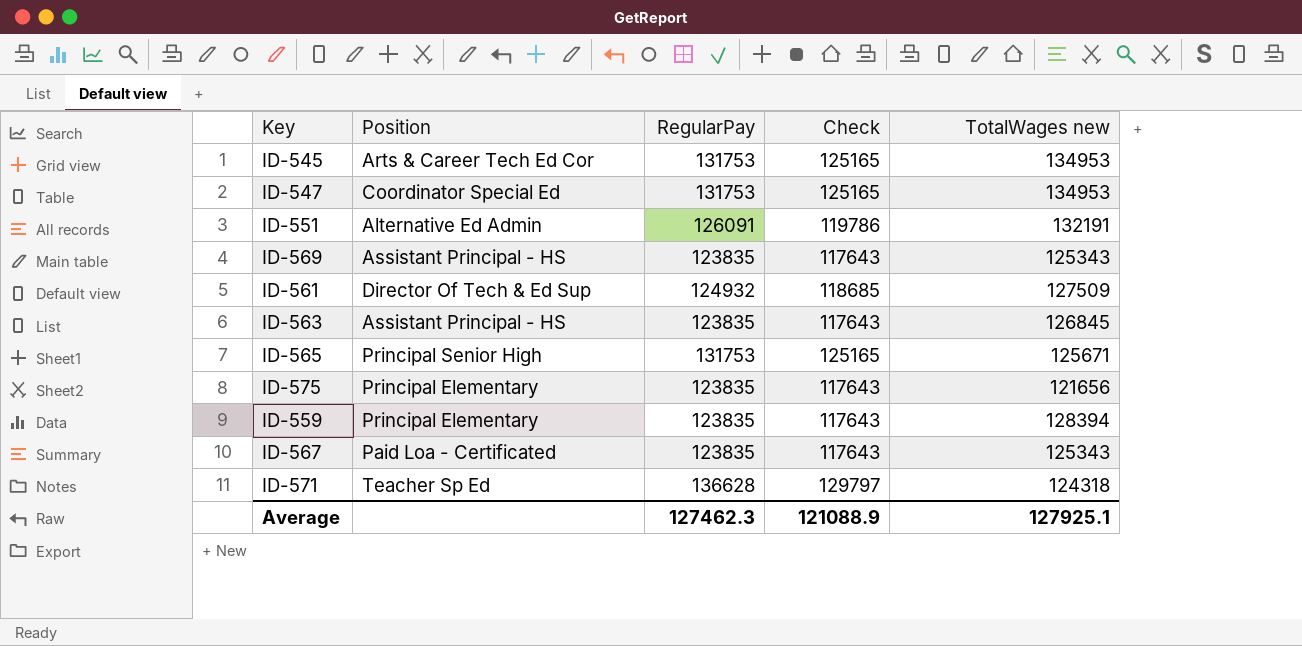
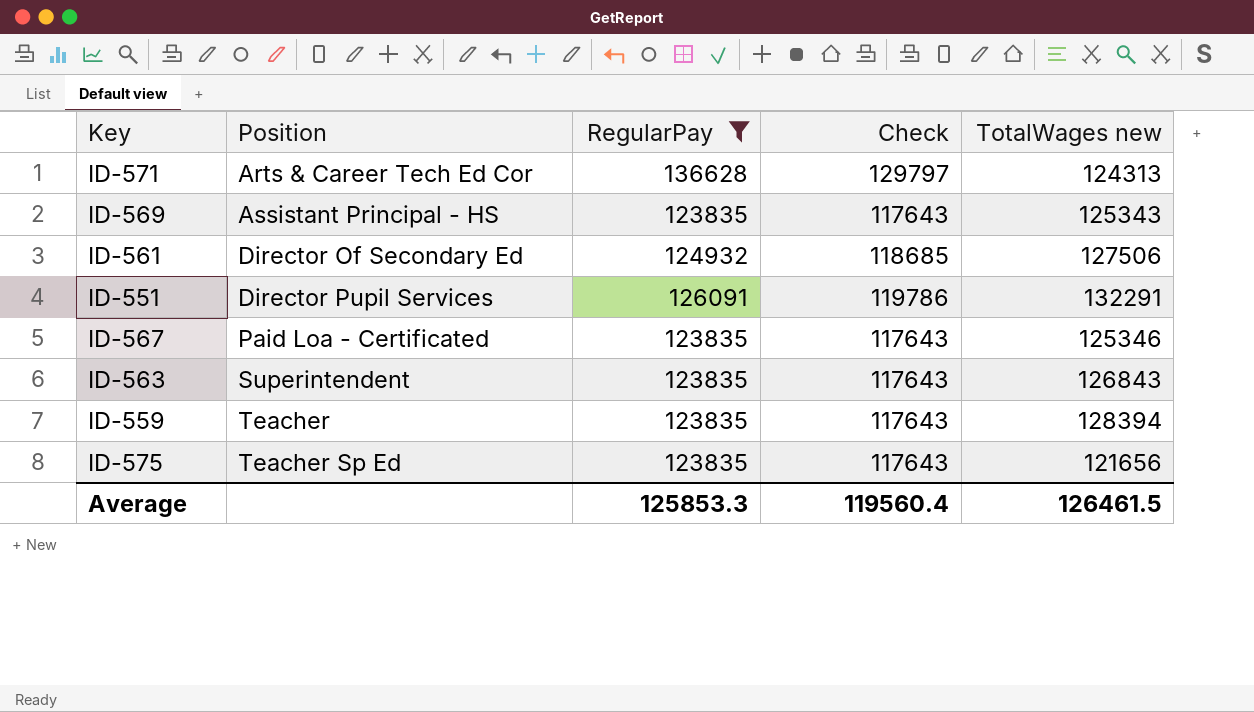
filter: none -> RegularPay != 131753
row order: none -> Position ascending
ID-571 | Position: Teacher Sp Ed -> Arts & Career Tech Ed Cor
ID-571 | TotalWages new: 124318 -> 124313
ID-561 | Position: Director Of Tech & Ed Sup -> Director Of Secondary Ed
ID-561 | TotalWages new: 127509 -> 127506
ID-551 | Position: Alternative Ed Admin -> Director Pupil Services
ID-551 | TotalWages new: 132191 -> 132291
ID-567 | TotalWages new: 125343 -> 125346
ID-563 | Position: Assistant Principal - HS -> Superintendent
ID-563 | TotalWages new: 126845 -> 126843
ID-559 | Position: Principal Elementary -> Teacher
ID-575 | Position: Principal Elementary -> Teacher Sp Ed
Average | RegularPay: 127462.3 -> 125853.3
Average | Check: 121088.9 -> 119560.4
Average | TotalWages new: 127925.1 -> 126461.5

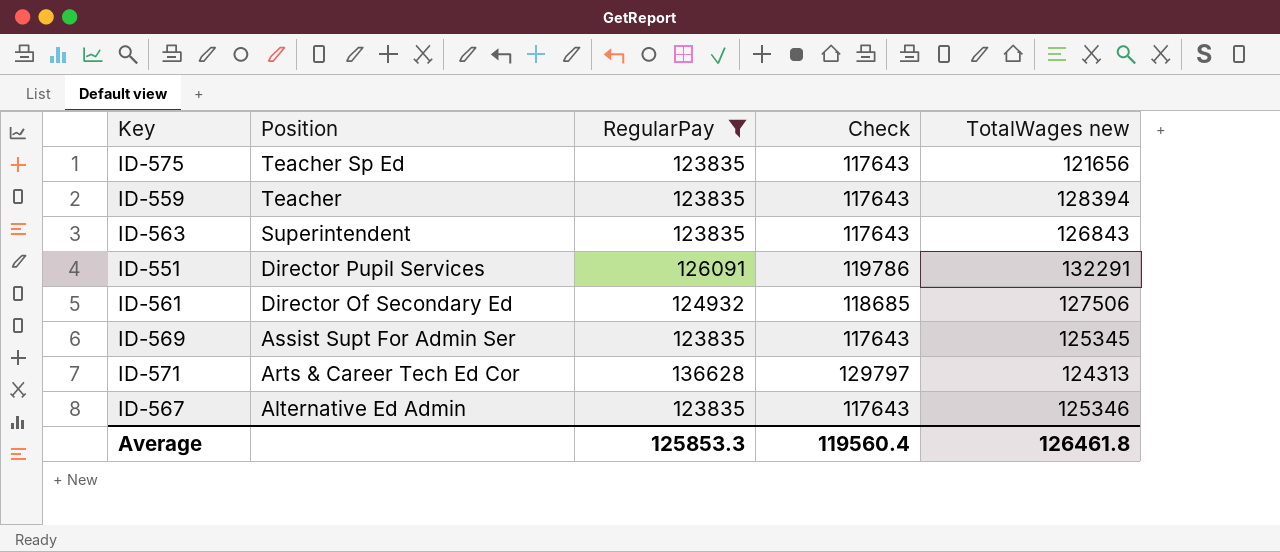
row order: Position ascending -> Position descending
ID-569 | Position: Assistant Principal - HS -> Assist Supt For Admin Ser
ID-569 | TotalWages new: 125343 -> 125345
ID-567 | Position: Paid Loa - Certificated -> Alternative Ed Admin
Average | TotalWages new: 126461.5 -> 126461.8

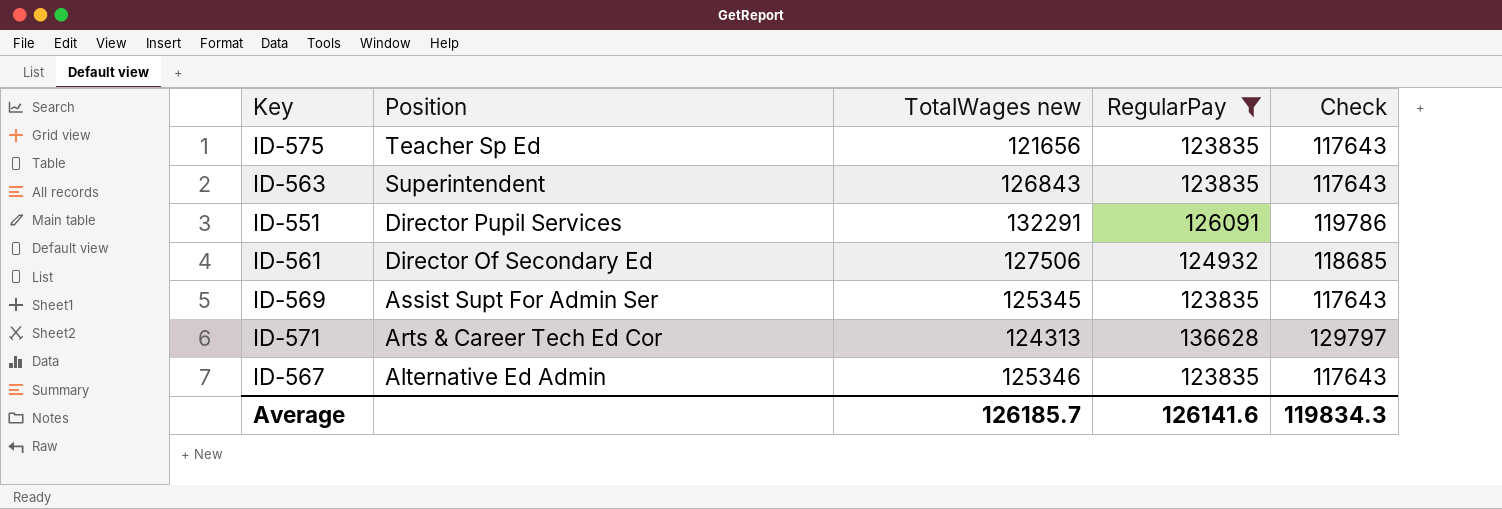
column TotalWages new | position: 5 -> 3
row ID-559: Teacher | 123835 | 117643 | 128394 -> none
Average | TotalWages new: 126461.8 -> 126185.7
Average | RegularPay: 125853.3 -> 126141.6
Average | Check: 119560.4 -> 119834.3

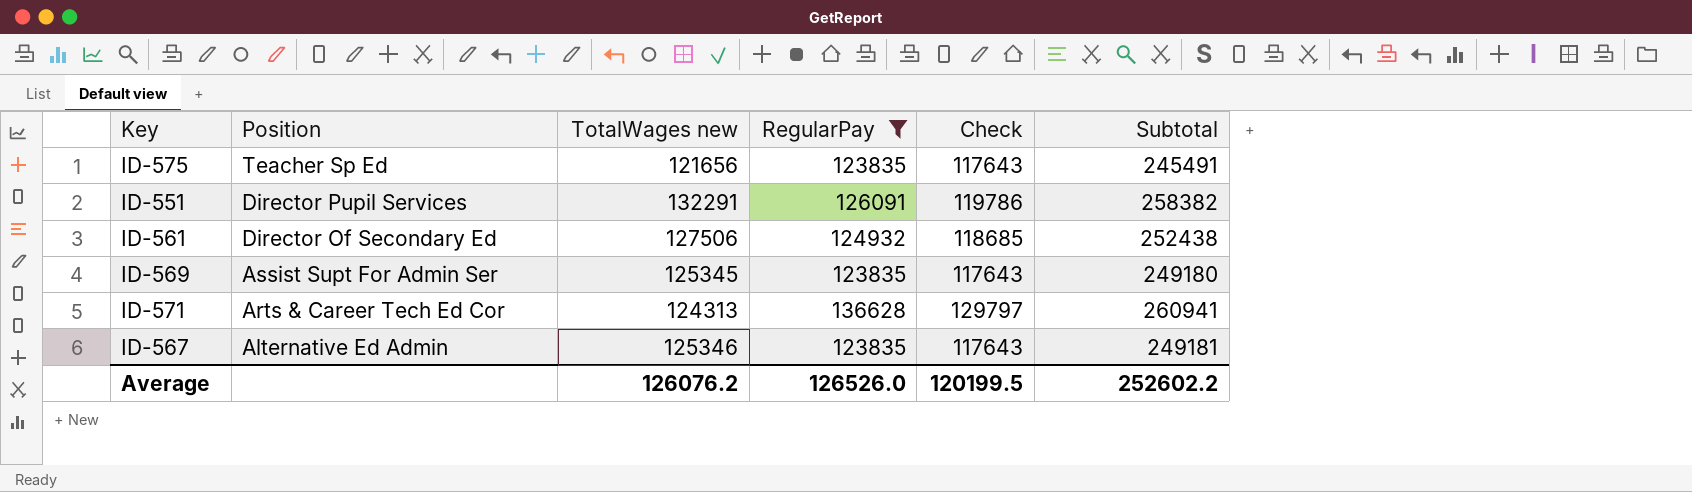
column Subtotal | formula: none -> [TotalWages new] + [RegularPay]
row ID-563: Superintendent | 126843 | 123835 | 117643 -> none
Average | TotalWages new: 126185.7 -> 126076.2
Average | RegularPay: 126141.6 -> 126526.0
Average | Check: 119834.3 -> 120199.5

